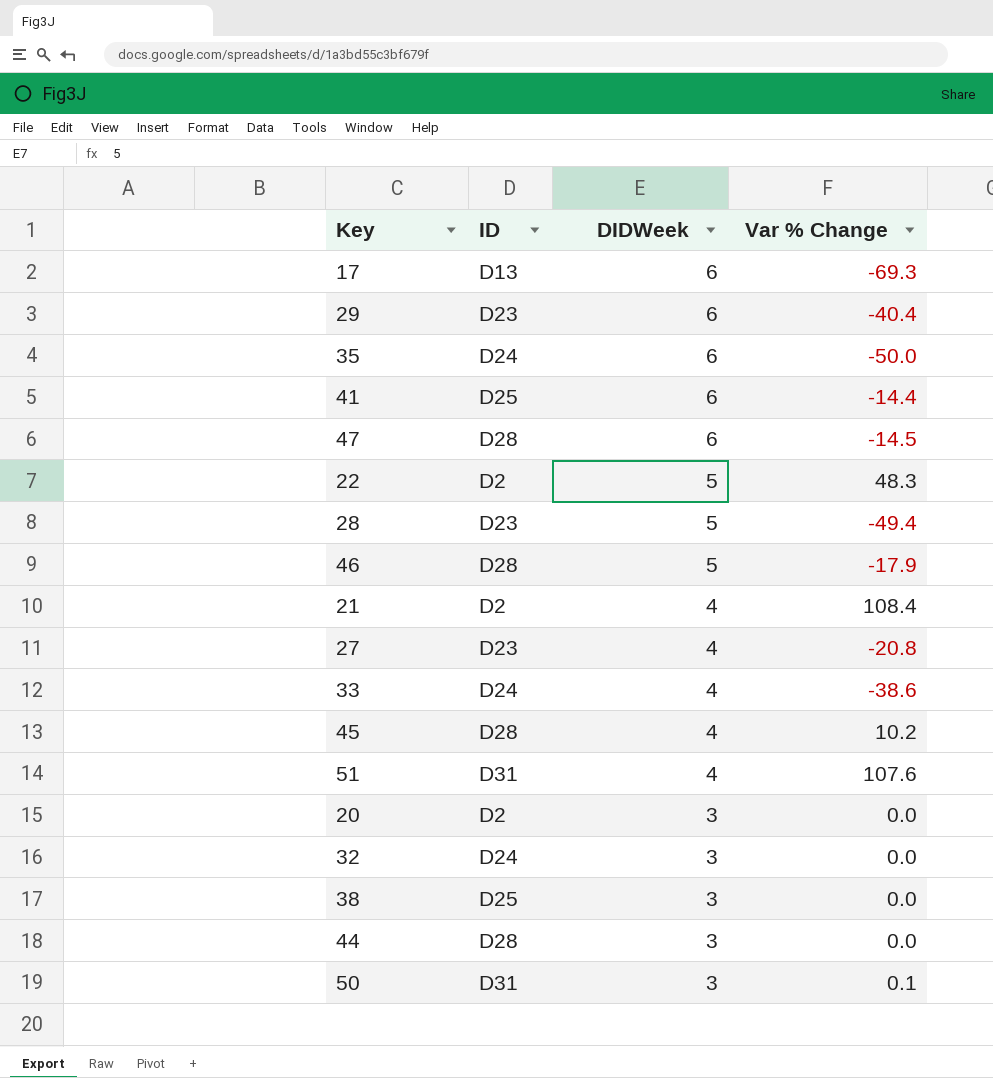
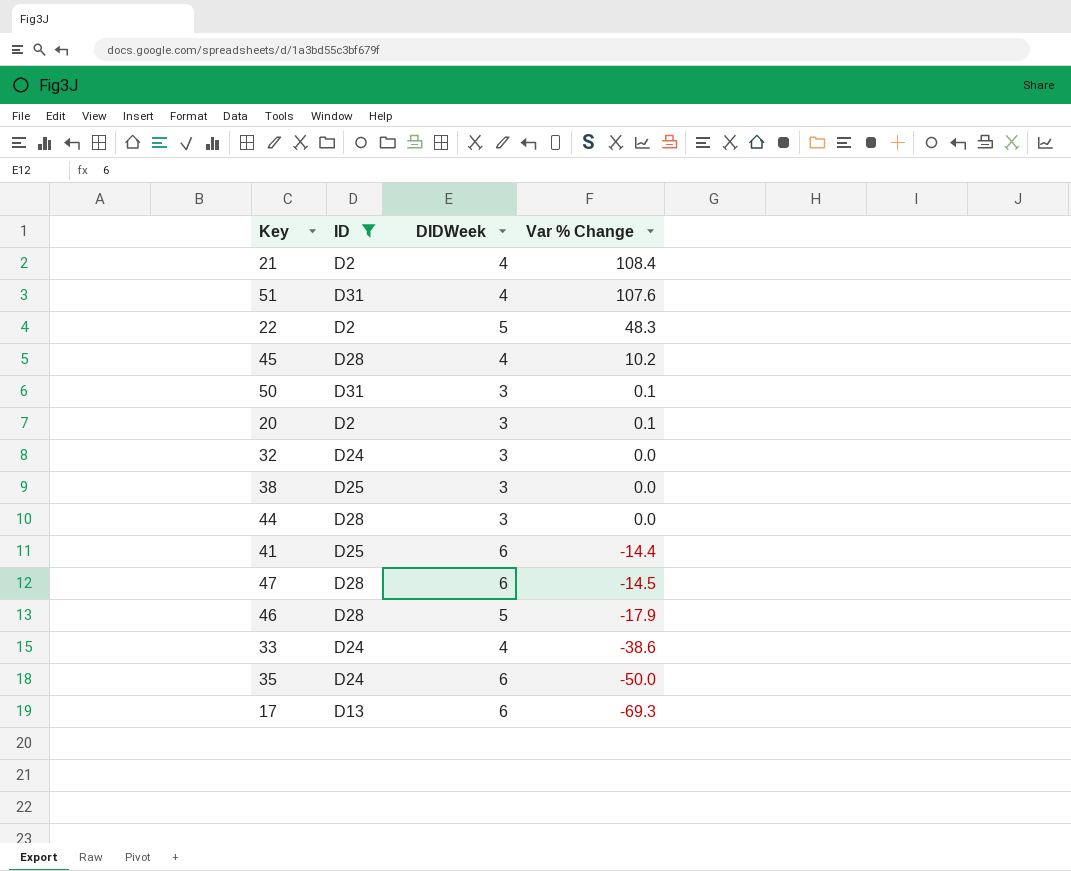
filter: none -> ID != D23
row order: DIDWeek descending -> Var % Change descending
20 | Var % Change: 0.0 -> 0.1

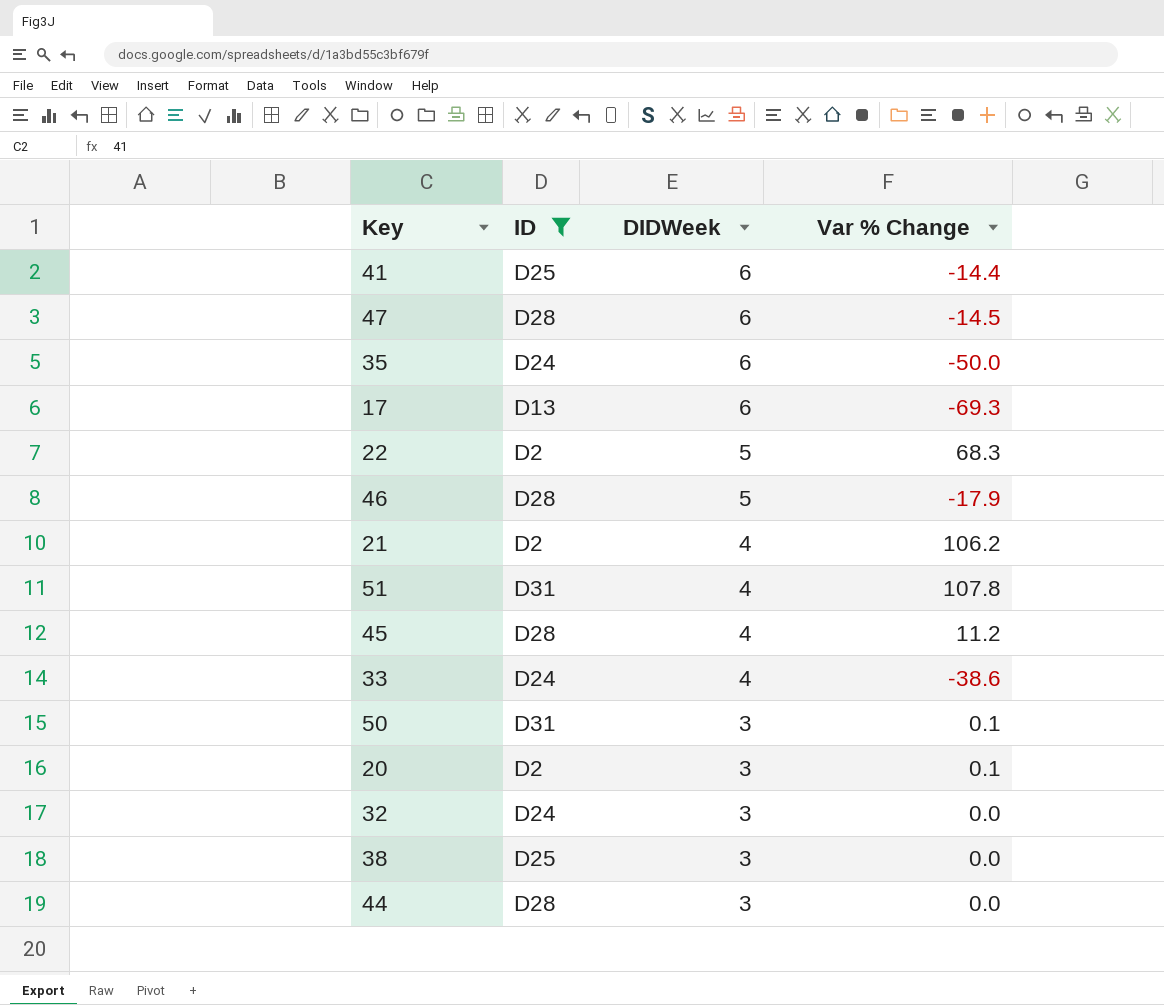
row order: Var % Change descending -> DIDWeek descending
22 | Var % Change: 48.3 -> 68.3
21 | Var % Change: 108.4 -> 106.2
51 | Var % Change: 107.6 -> 107.8
45 | Var % Change: 10.2 -> 11.2

